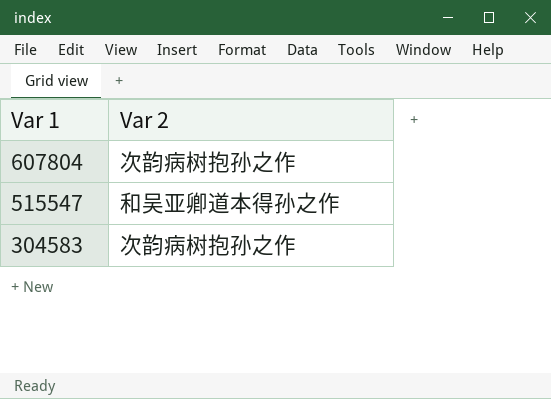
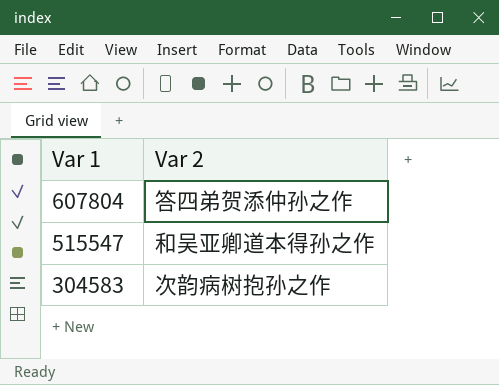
607804 | Var 2: 次韵病树抱孙之作 -> 答四弟贺添仲孙之作

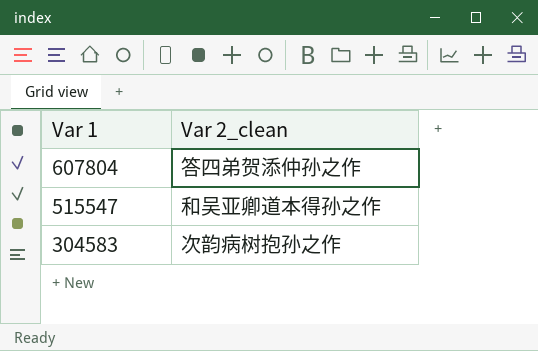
column name: Var 2 -> Var 2_clean

